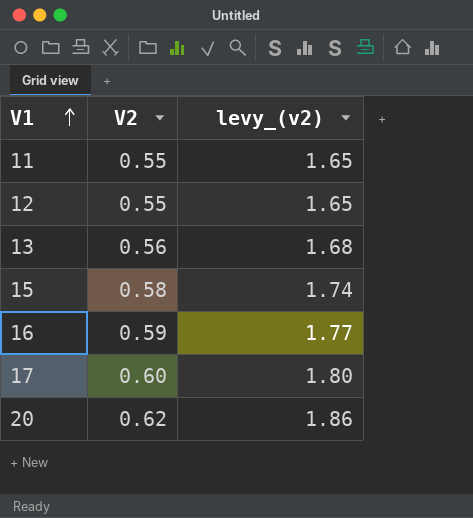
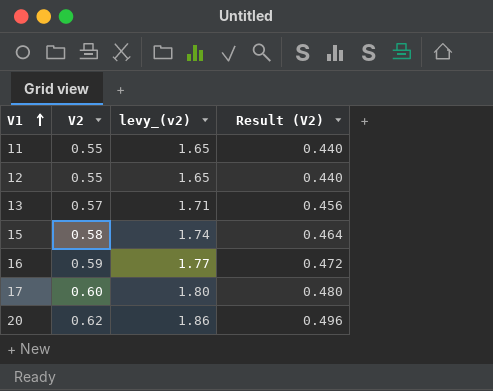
column Result (V2) | formula: none -> [V2] * 0.8
13 | V2: 0.56 -> 0.57
13 | levy_(v2): 1.68 -> 1.71

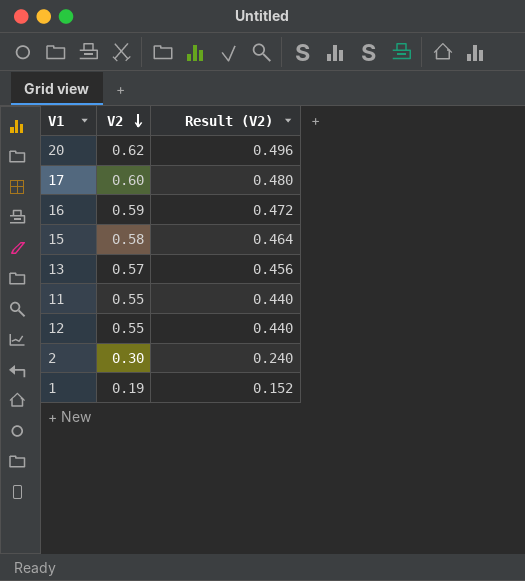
row order: V1 ascending -> V2 descending
column levy_(v2) | formula: [V2] * 3 -> none
row 2: none -> 0.30 | 0.240
row 1: none -> 0.19 | 0.152

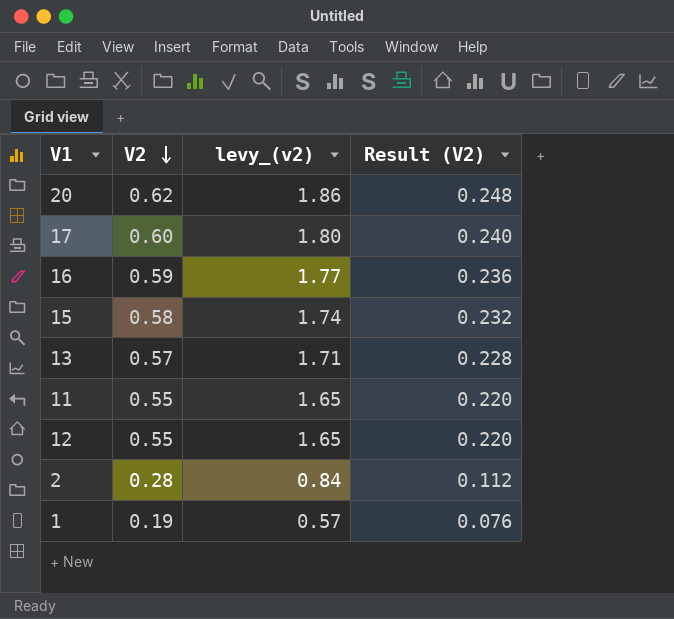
column levy_(v2) | formula: none -> [V2] * 3
column Result (V2) | formula: [V2] * 0.8 -> [V2] * 0.4
2 | V2: 0.30 -> 0.28

